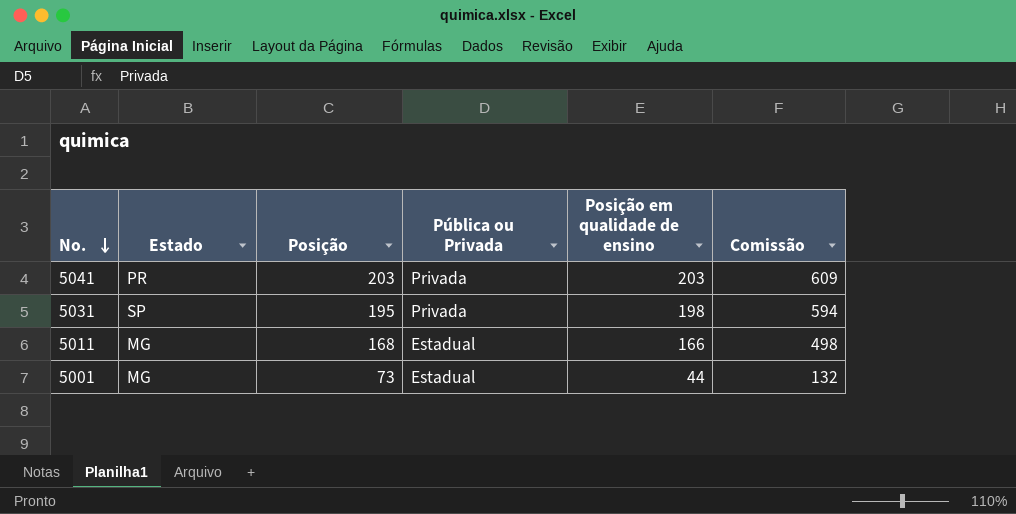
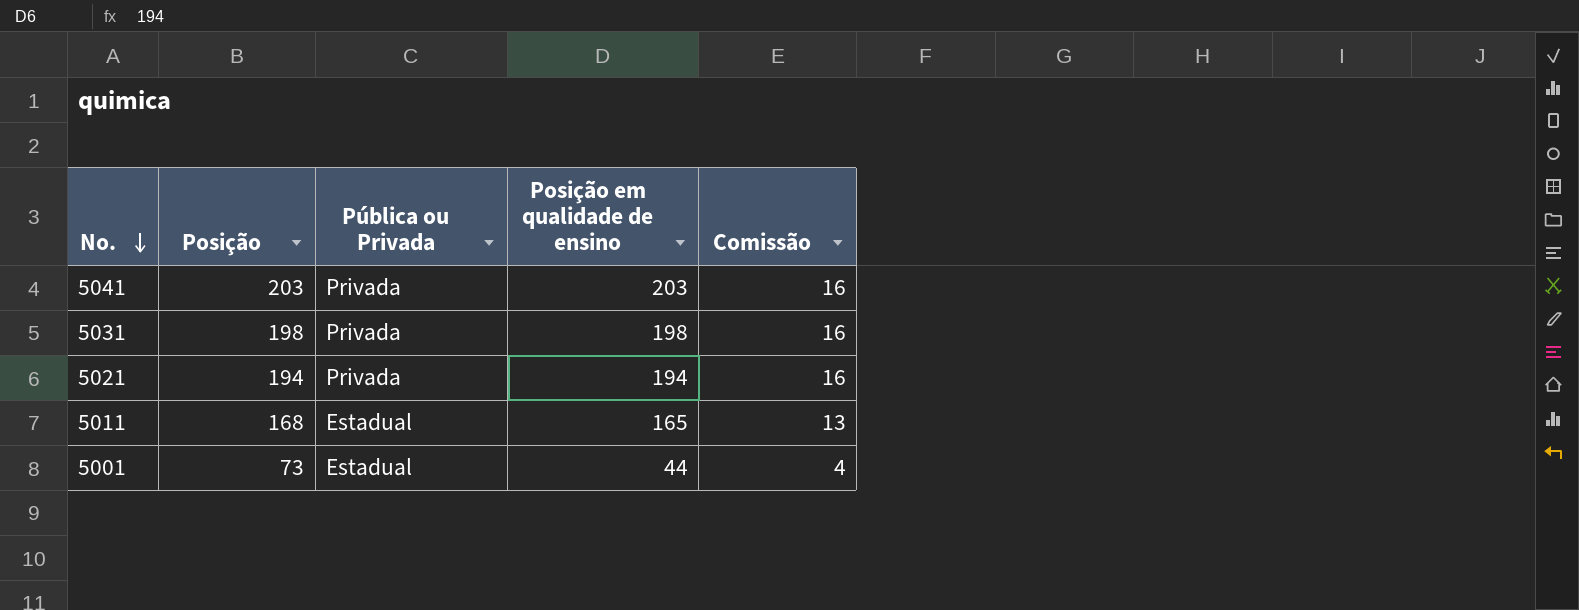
column Estado | position: 2 -> none
column Comissão | formula: [Posição em qualidade de ensino] * 3 -> [Posição em qualidade de ensino] * 0,08
5031 | Posição: 195 -> 198
row 5021: none -> 194 | Privada | 194 | 16
5011 | Posição em qualidade de ensino: 166 -> 165

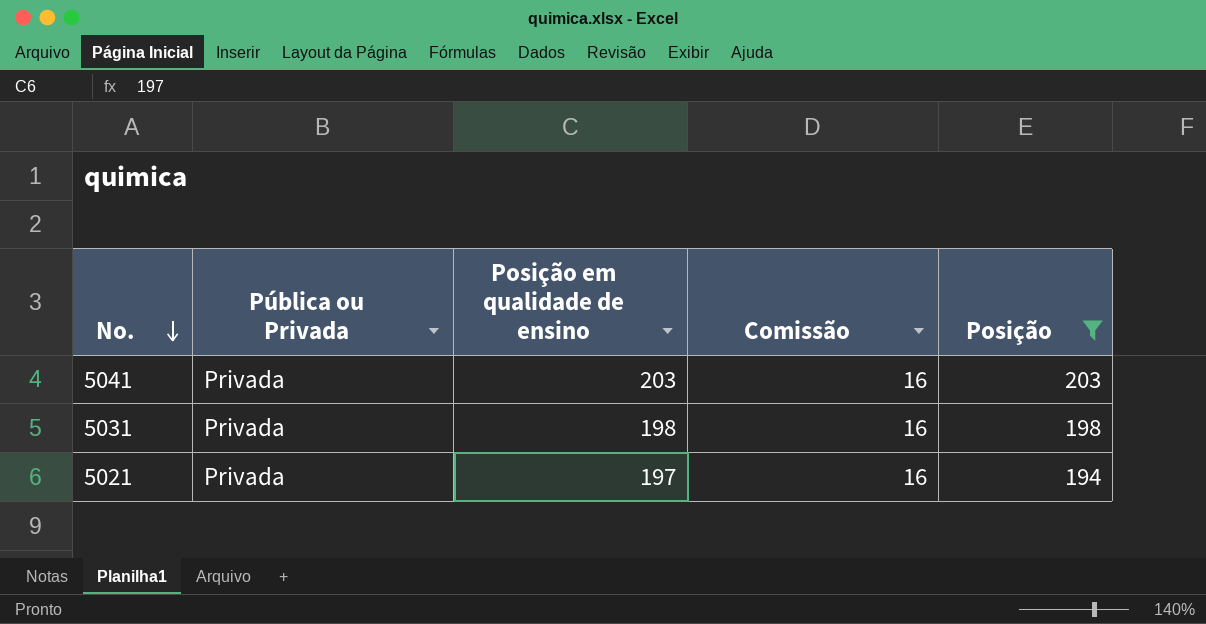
filter: none -> Posição >= 194
column Posição | position: 2 -> 5
5021 | Posição em qualidade de ensino: 194 -> 197

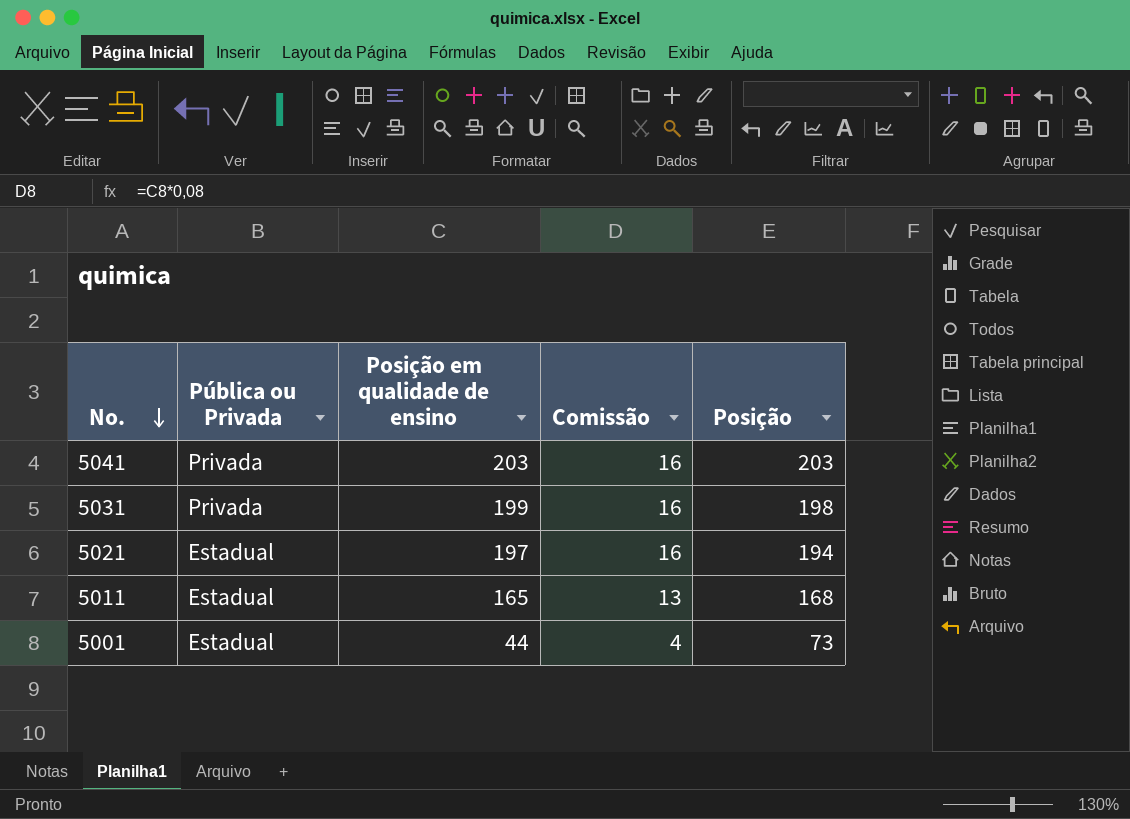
filter: Posição >= 194 -> none
5031 | Posição em qualidade de ensino: 198 -> 199
5021 | Pública ou Privada: Privada -> Estadual

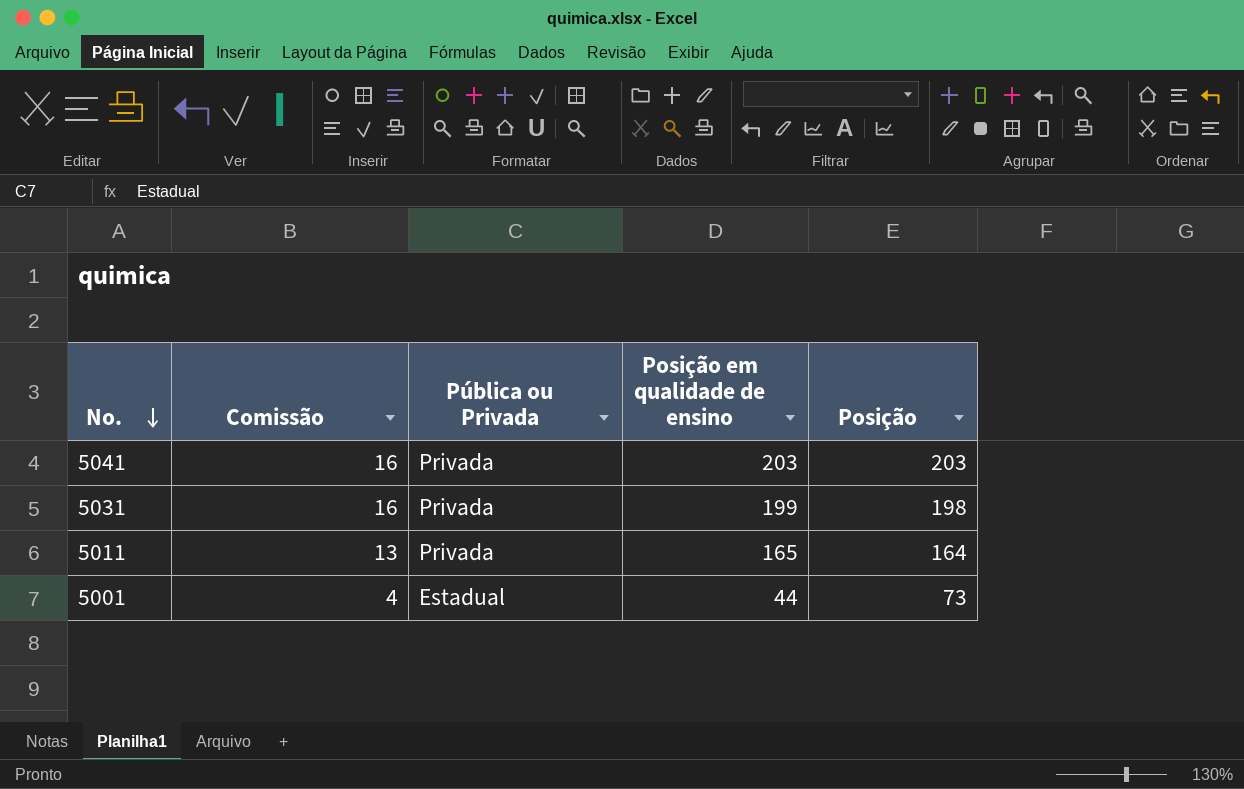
column Comissão | position: 4 -> 2
row 5021: Estadual | 197 | 16 | 194 -> none
5011 | Pública ou Privada: Estadual -> Privada
5011 | Posição: 168 -> 164

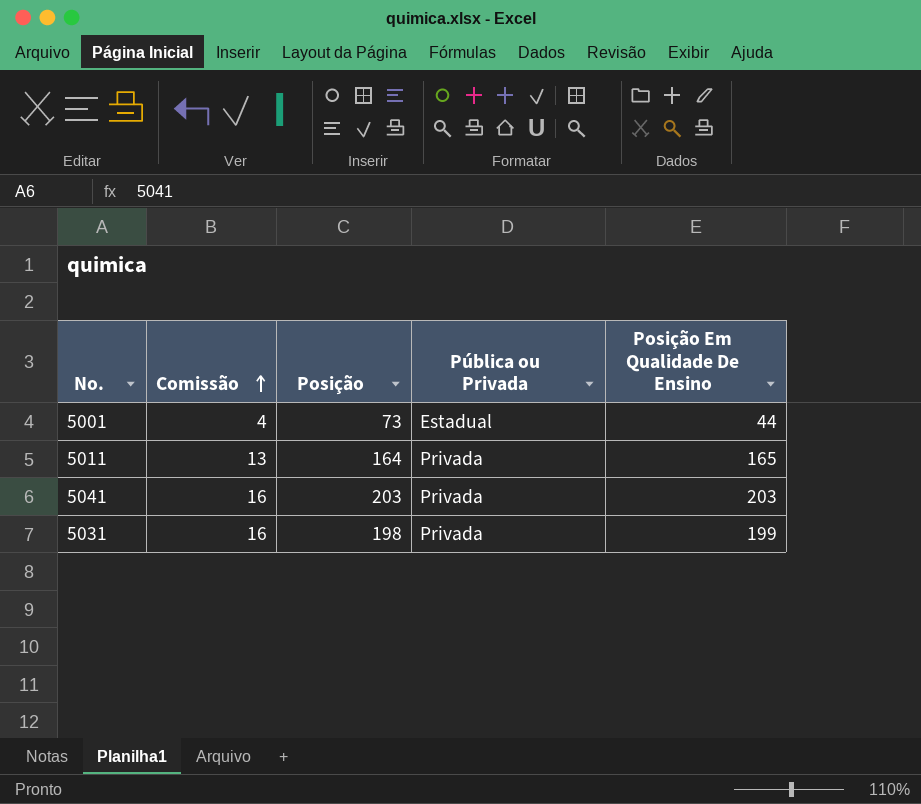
row order: No. descending -> Comissão ascending
column Posição | position: 5 -> 3
column name: Posição em qualidade de ensino -> Posição Em Qualidade De Ensino

